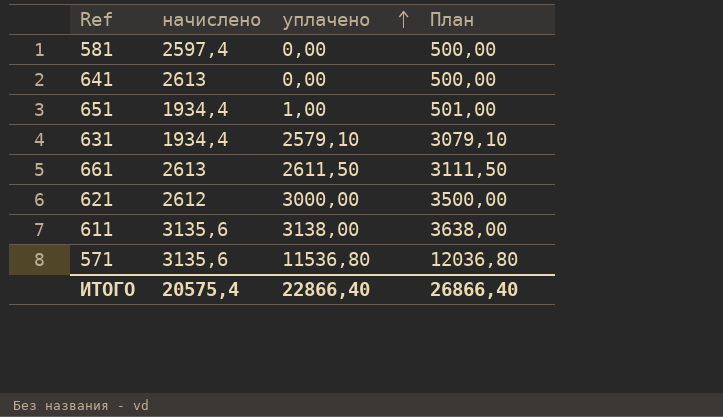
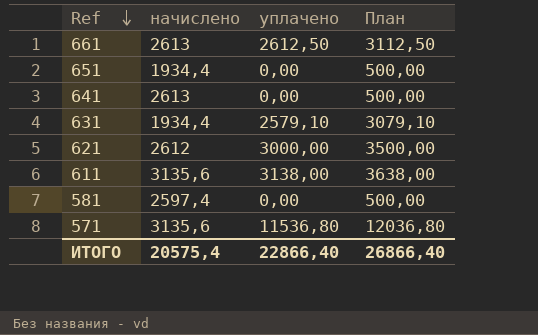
row order: уплачено ascending -> Ref descending
661 | уплачено: 2611,50 -> 2612,50
661 | План: 3111,50 -> 3112,50
651 | уплачено: 1,00 -> 0,00
651 | План: 501,00 -> 500,00

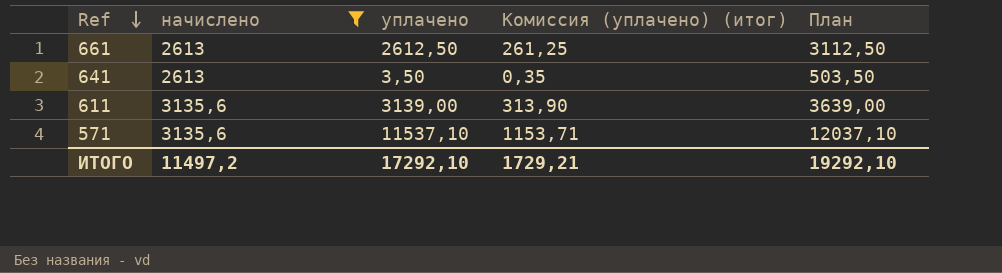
filter: none -> начислено >= 2613
column Комиссия (уплачено) (итог) | formula: none -> [уплачено] * 0,1
641 | уплачено: 0,00 -> 3,50
641 | План: 500,00 -> 503,50
611 | уплачено: 3138,00 -> 3139,00
611 | План: 3638,00 -> 3639,00
571 | уплачено: 11536,80 -> 11537,10
571 | План: 12036,80 -> 12037,10
ИТОГО | начислено: 20575,4 -> 11497,2
ИТОГО | уплачено: 22866,40 -> 17292,10
ИТОГО | План: 26866,40 -> 19292,10

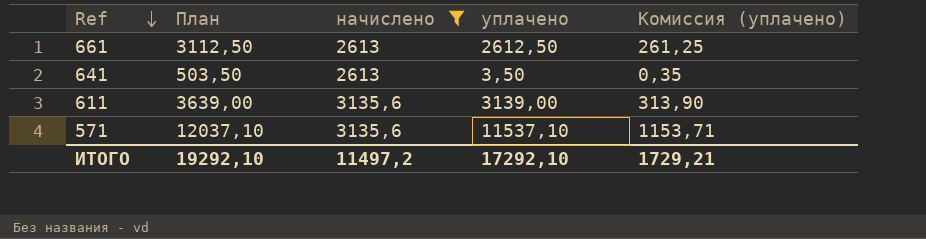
column План | position: 5 -> 2
column name: Комиссия (уплачено) (итог) -> Комиссия (уплачено)

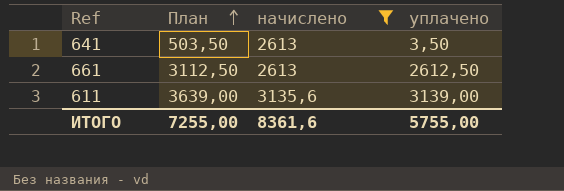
row order: Ref descending -> План ascending
column Комиссия (уплачено) | formula: [уплачено] * 0,1 -> none
row 571: 12037,10 | 3135,6 | 11537,10 | 1153,71 -> none
ИТОГО | План: 19292,10 -> 7255,00
ИТОГО | начислено: 11497,2 -> 8361,6
ИТОГО | уплачено: 17292,10 -> 5755,00

